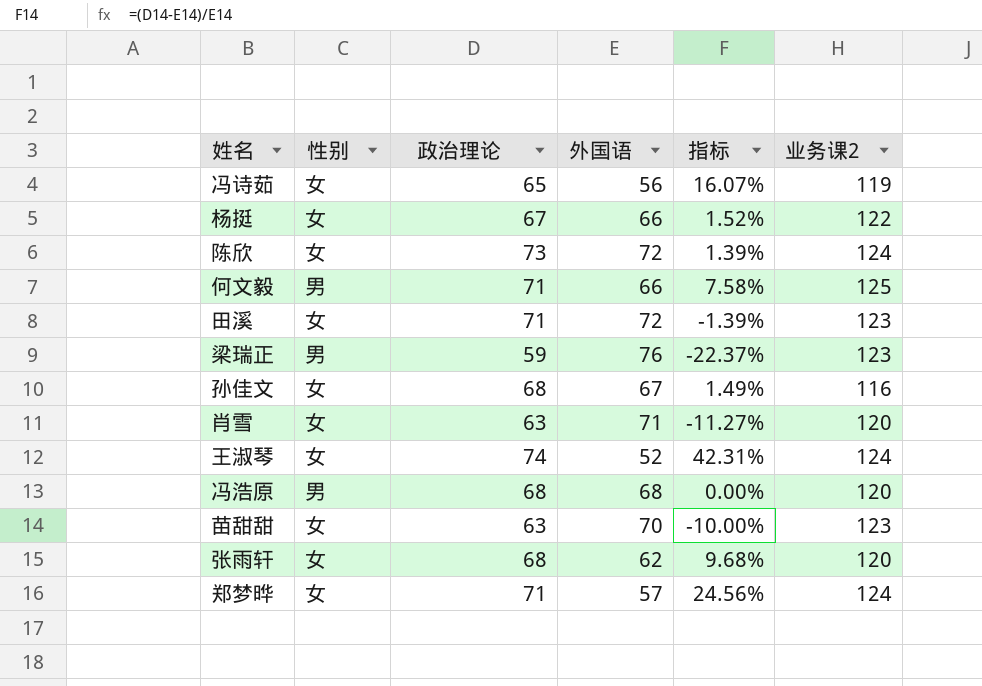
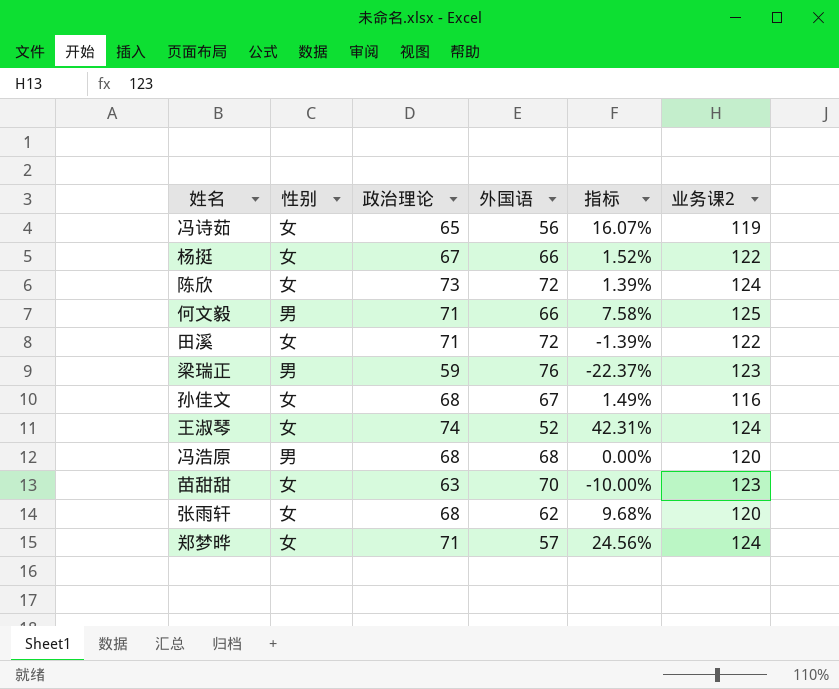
row 肖雪: 女 | 63 | 71 | -11.27% | 120 -> none
田溪 | 业务课2: 123 -> 122

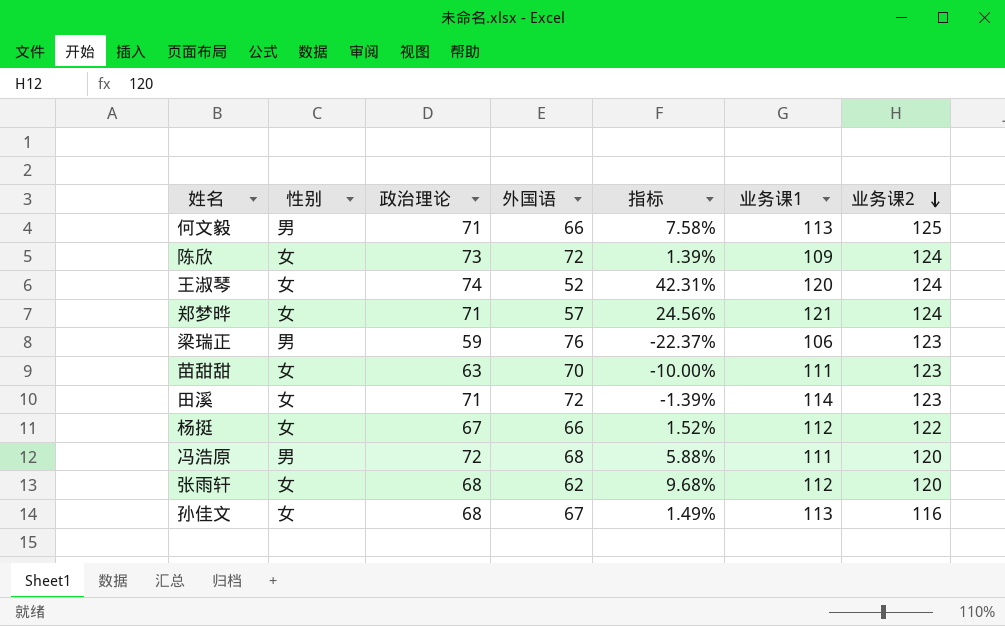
row order: none -> 业务课2 descending
column 业务课1 | position: none -> 6
row 冯诗茹: 女 | 65 | 56 | 16.07% | 119 -> none
田溪 | 业务课2: 122 -> 123
冯浩原 | 政治理论: 68 -> 72
冯浩原 | 指标: 0.00% -> 5.88%

